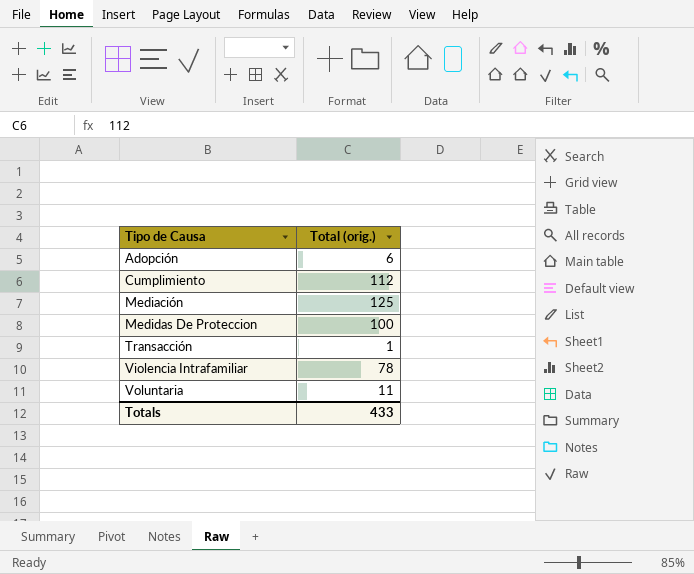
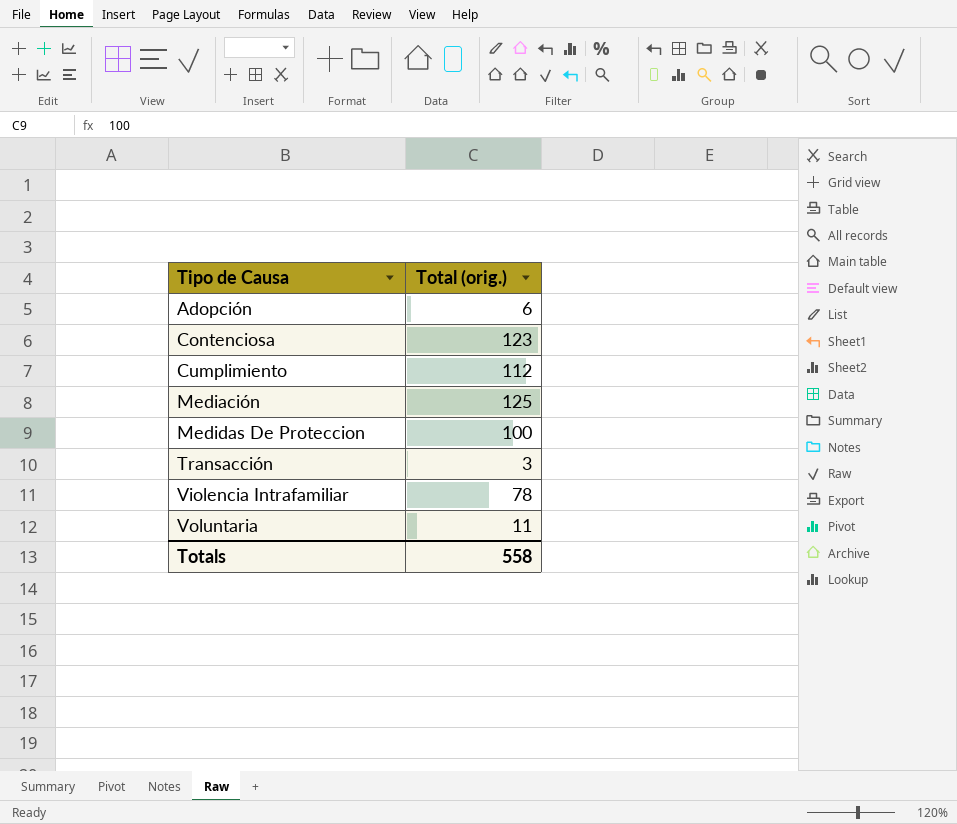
row Contenciosa: none -> 123
Transacción | Total (orig.): 1 -> 3
Totals | Total (orig.): 433 -> 558

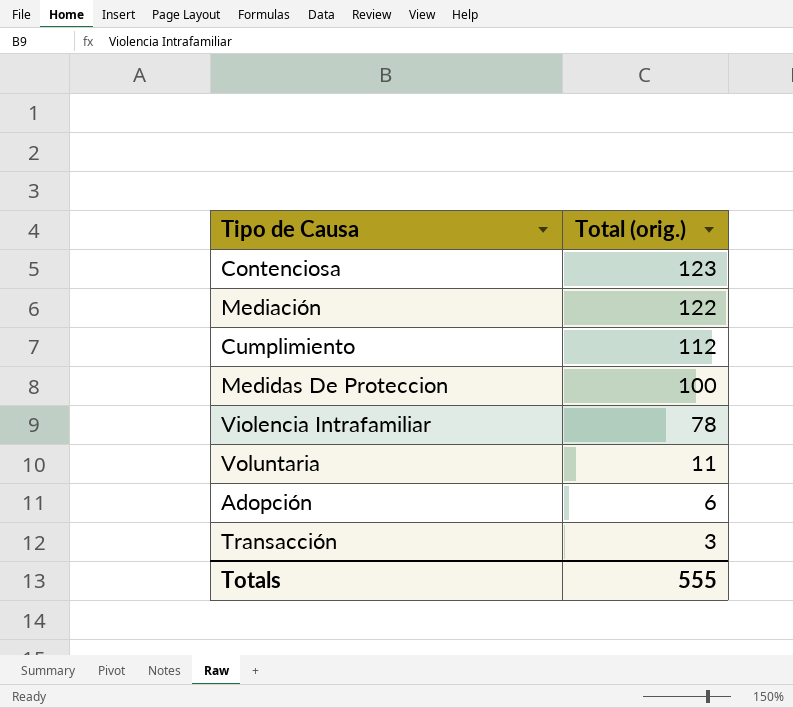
row order: Tipo de Causa ascending -> Total (orig.) descending
Mediación | Total (orig.): 125 -> 122
Totals | Total (orig.): 558 -> 555

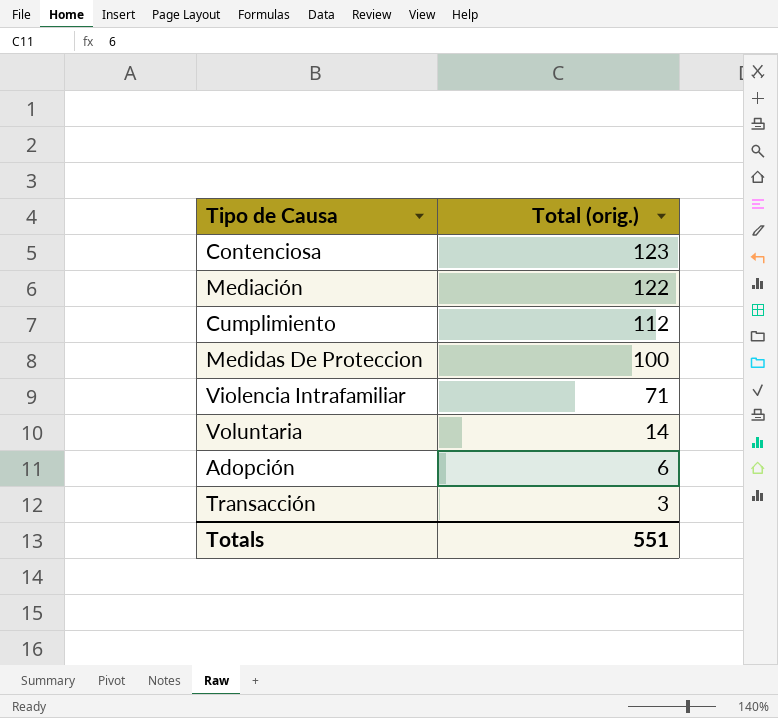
Violencia Intrafamiliar | Total (orig.): 78 -> 71
Voluntaria | Total (orig.): 11 -> 14
Totals | Total (orig.): 555 -> 551

